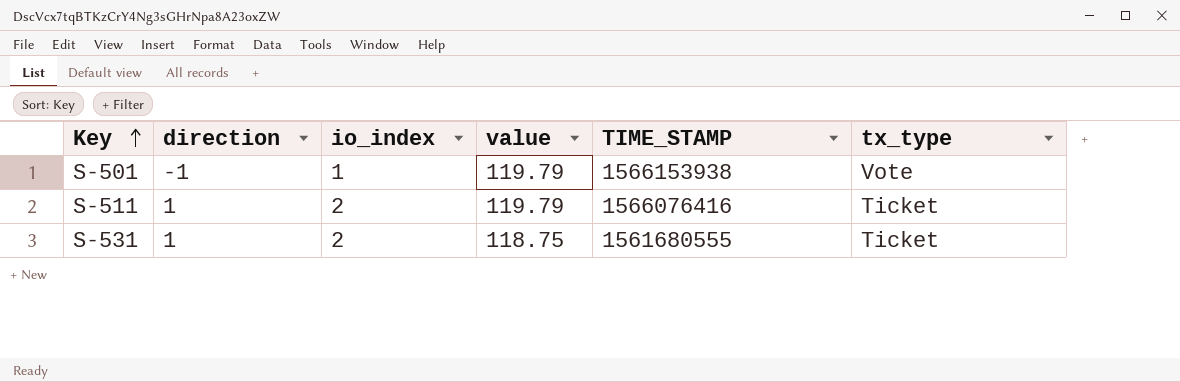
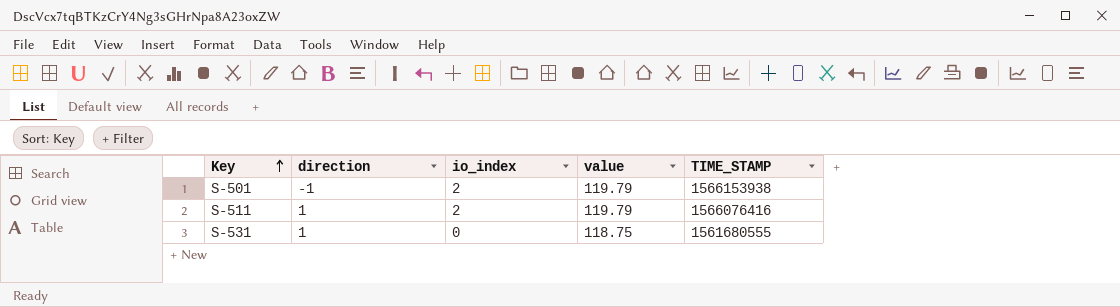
column tx_type | position: 6 -> none
S-501 | io_index: 1 -> 2
S-531 | io_index: 2 -> 0

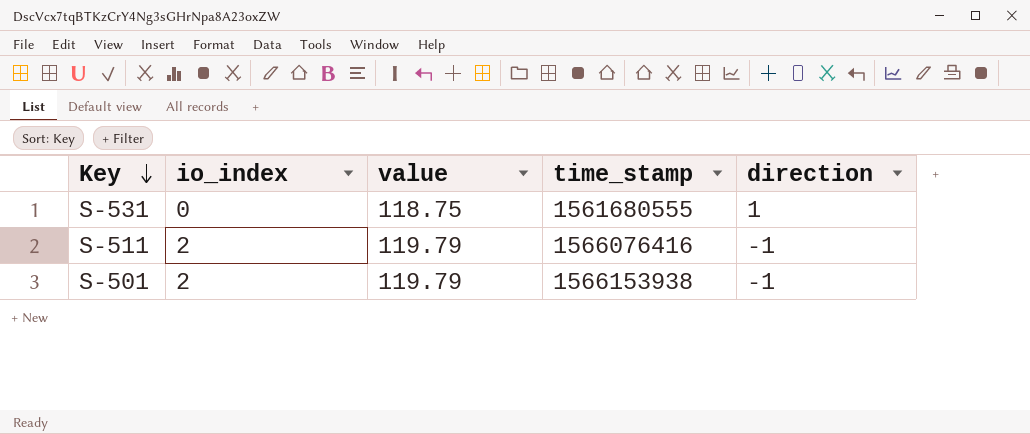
row order: Key ascending -> Key descending
column name: TIME_STAMP -> time_stamp
column direction | position: 2 -> 5
S-511 | direction: 1 -> -1

